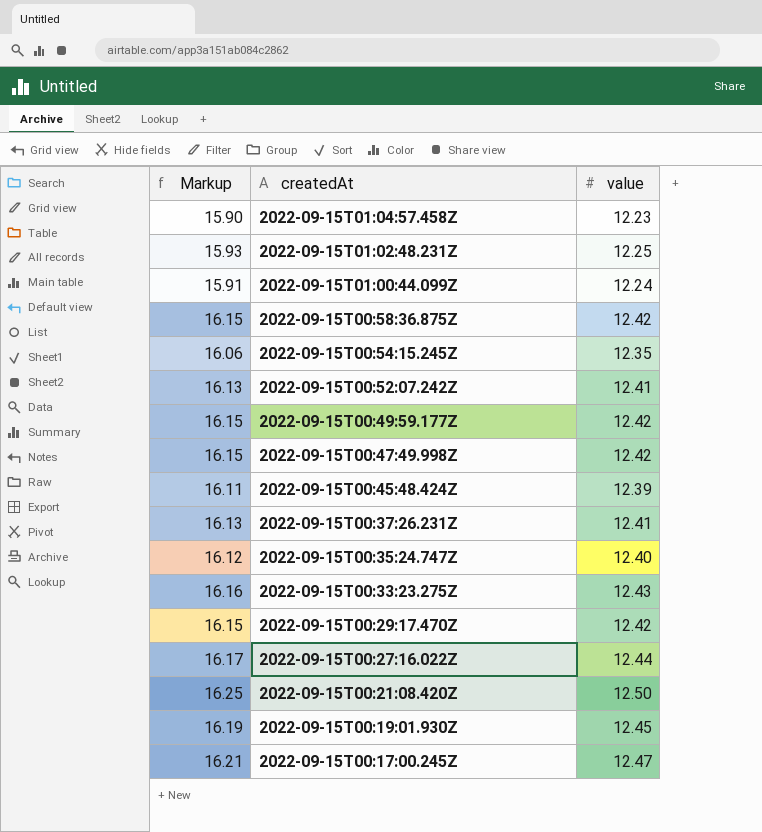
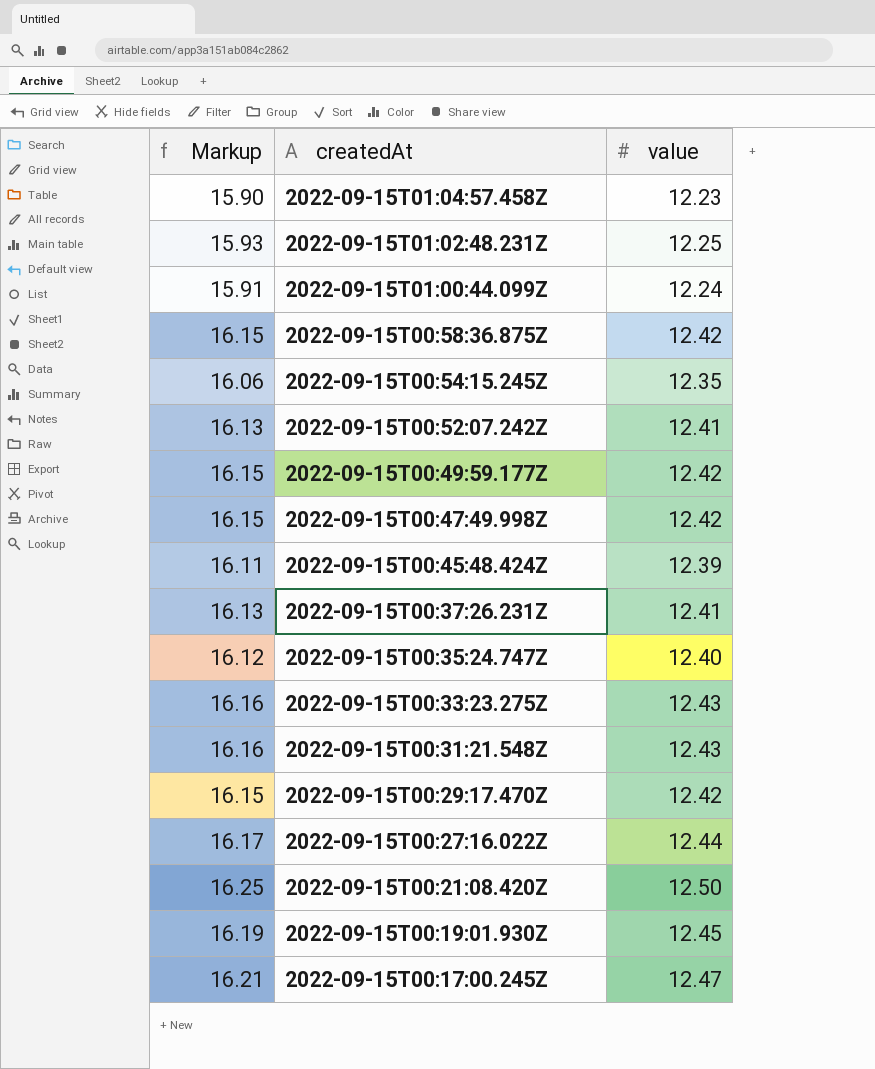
row 2022-09-15T00:31:21.548Z: none -> 16.16 | 12.43

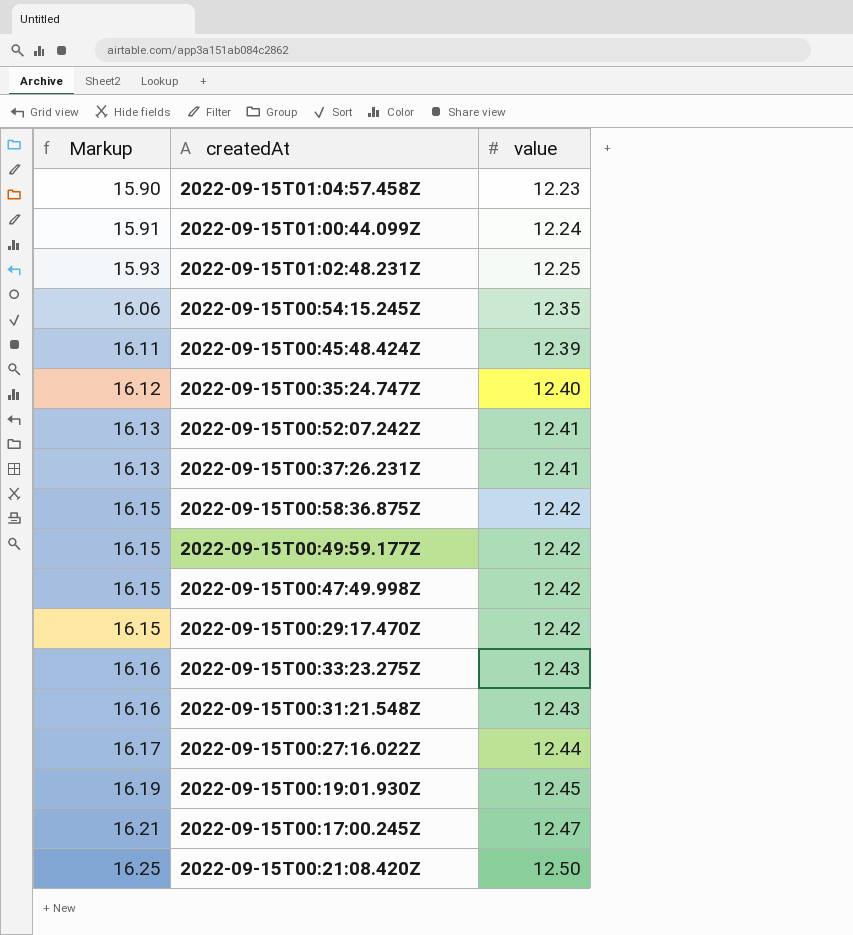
row order: createdAt descending -> Markup ascending

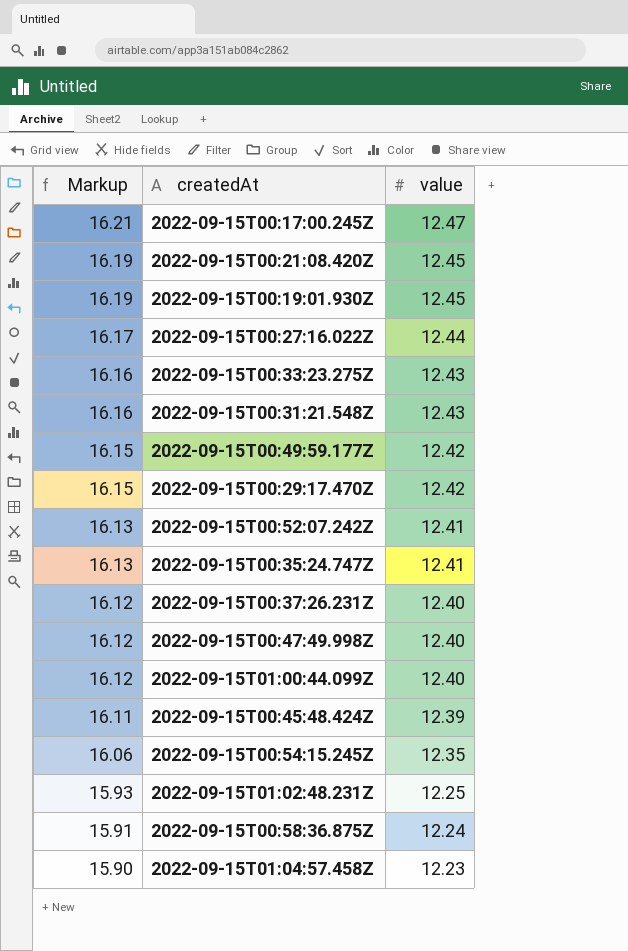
row order: Markup ascending -> Markup descending
2022-09-15T00:21:08.420Z | Markup: 16.25 -> 16.19
2022-09-15T00:21:08.420Z | value: 12.50 -> 12.45
2022-09-15T00:35:24.747Z | Markup: 16.12 -> 16.13
2022-09-15T00:35:24.747Z | value: 12.40 -> 12.41
2022-09-15T00:37:26.231Z | Markup: 16.13 -> 16.12
2022-09-15T00:37:26.231Z | value: 12.41 -> 12.40
2022-09-15T00:47:49.998Z | Markup: 16.15 -> 16.12
2022-09-15T00:47:49.998Z | value: 12.42 -> 12.40
2022-09-15T01:00:44.099Z | Markup: 15.91 -> 16.12
2022-09-15T01:00:44.099Z | value: 12.24 -> 12.40
2022-09-15T00:58:36.875Z | Markup: 16.15 -> 15.91
2022-09-15T00:58:36.875Z | value: 12.42 -> 12.24

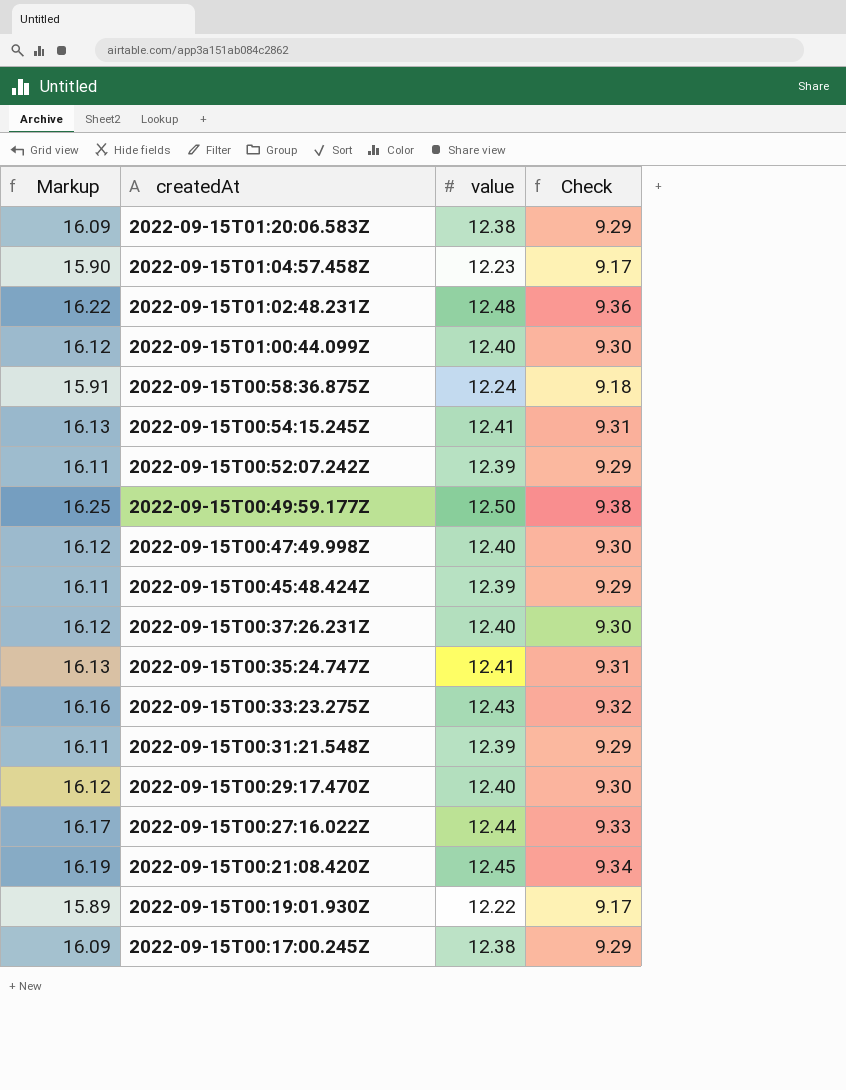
row order: Markup descending -> createdAt descending
column Check | formula: none -> [value] * 0.75
row 2022-09-15T01:20:06.583Z: none -> 16.09 | 12.38 | 9.29
2022-09-15T01:02:48.231Z | Markup: 15.93 -> 16.22
2022-09-15T01:02:48.231Z | value: 12.25 -> 12.48
2022-09-15T00:54:15.245Z | Markup: 16.06 -> 16.13
2022-09-15T00:54:15.245Z | value: 12.35 -> 12.41
2022-09-15T00:52:07.242Z | Markup: 16.13 -> 16.11
2022-09-15T00:52:07.242Z | value: 12.41 -> 12.39
2022-09-15T00:49:59.177Z | Markup: 16.15 -> 16.25
2022-09-15T00:49:59.177Z | value: 12.42 -> 12.50
2022-09-15T00:31:21.548Z | Markup: 16.16 -> 16.11
2022-09-15T00:31:21.548Z | value: 12.43 -> 12.39
2022-09-15T00:29:17.470Z | Markup: 16.15 -> 16.12
2022-09-15T00:29:17.470Z | value: 12.42 -> 12.40
2022-09-15T00:19:01.930Z | Markup: 16.19 -> 15.89
2022-09-15T00:19:01.930Z | value: 12.45 -> 12.22
2022-09-15T00:17:00.245Z | Markup: 16.21 -> 16.09
2022-09-15T00:17:00.245Z | value: 12.47 -> 12.38

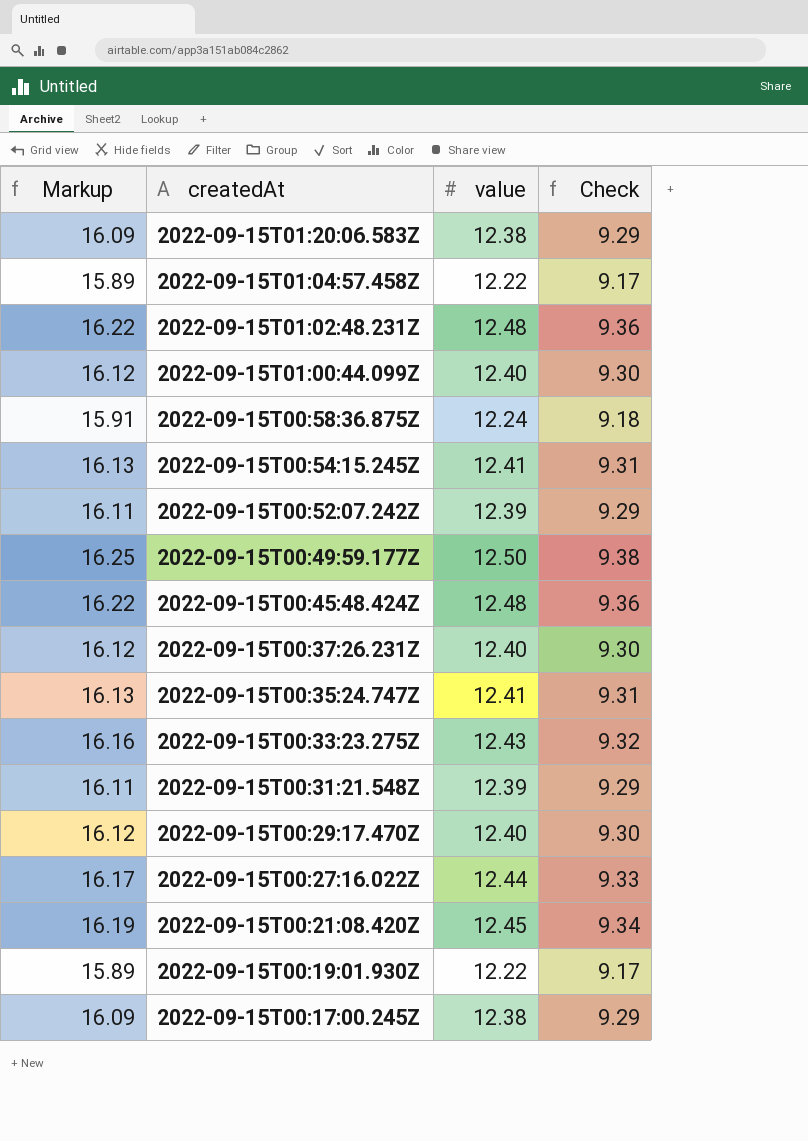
row 2022-09-15T00:47:49.998Z: 16.12 | 12.40 | 9.30 -> none
2022-09-15T01:04:57.458Z | Markup: 15.90 -> 15.89
2022-09-15T01:04:57.458Z | value: 12.23 -> 12.22
2022-09-15T00:45:48.424Z | Markup: 16.11 -> 16.22
2022-09-15T00:45:48.424Z | value: 12.39 -> 12.48
2022-09-15T00:45:48.424Z | Check: 9.29 -> 9.36

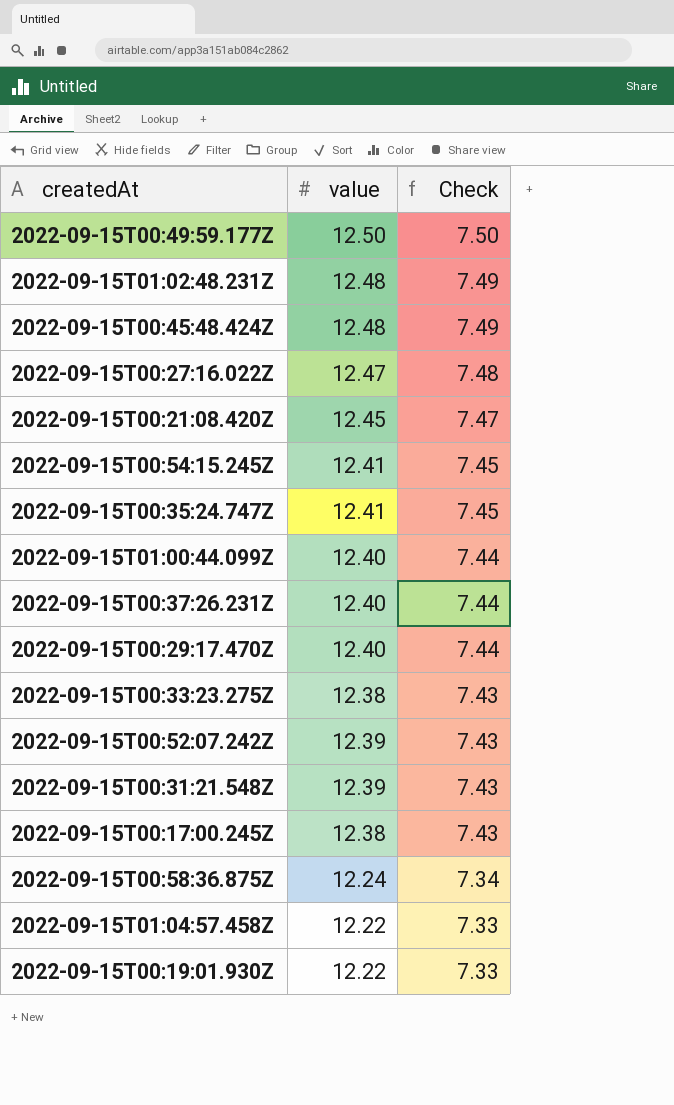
row order: createdAt descending -> Check descending
column Markup | formula: [value] * 1.3 -> none
column Check | formula: [value] * 0.75 -> [value] * 0.6
row 2022-09-15T01:20:06.583Z: 16.09 | 12.38 | 9.29 -> none
2022-09-15T00:27:16.022Z | value: 12.44 -> 12.47
2022-09-15T00:33:23.275Z | value: 12.43 -> 12.38

